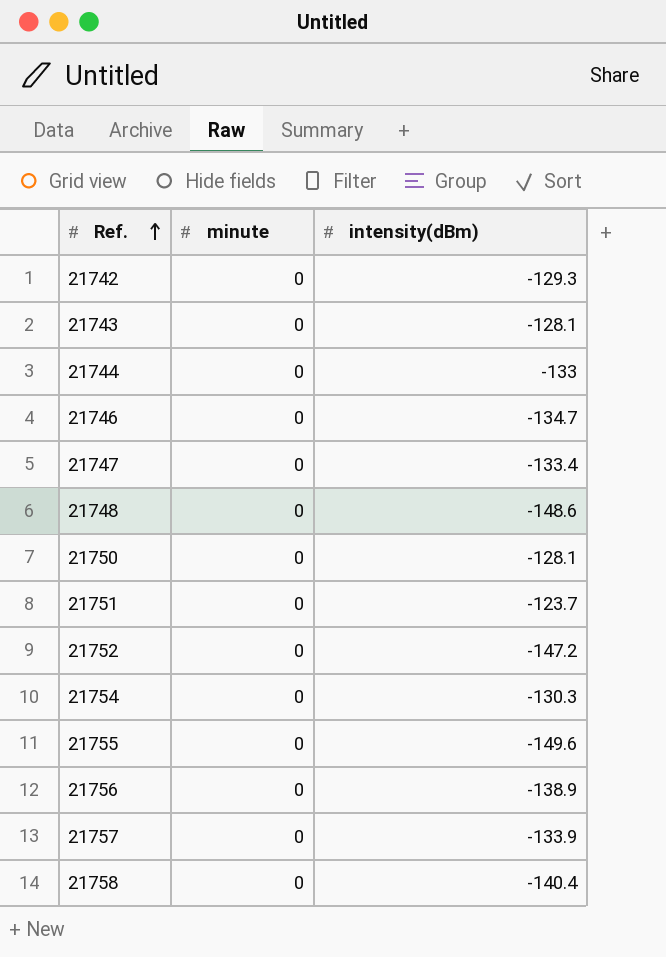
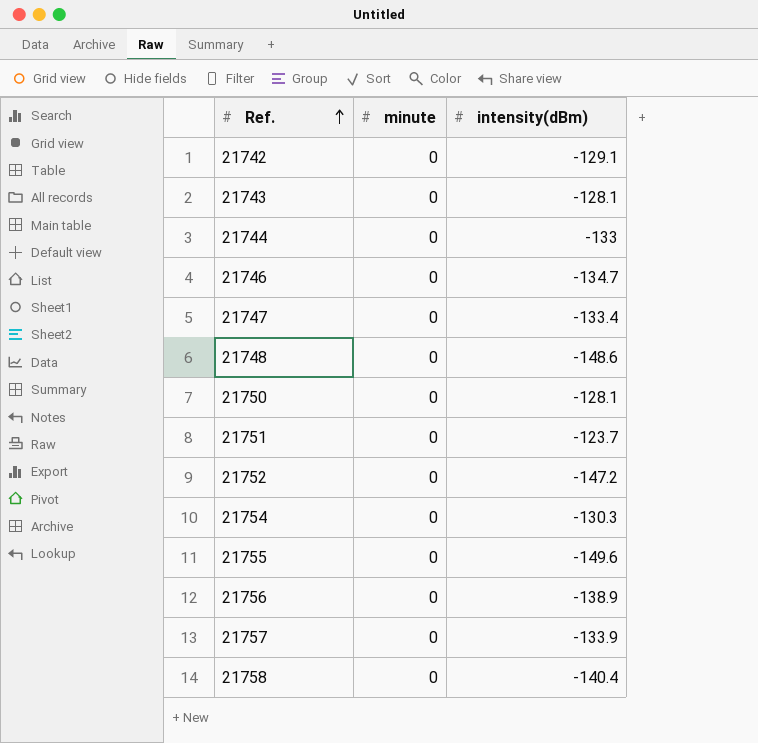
21742 | intensity(dBm): -129.3 -> -129.1

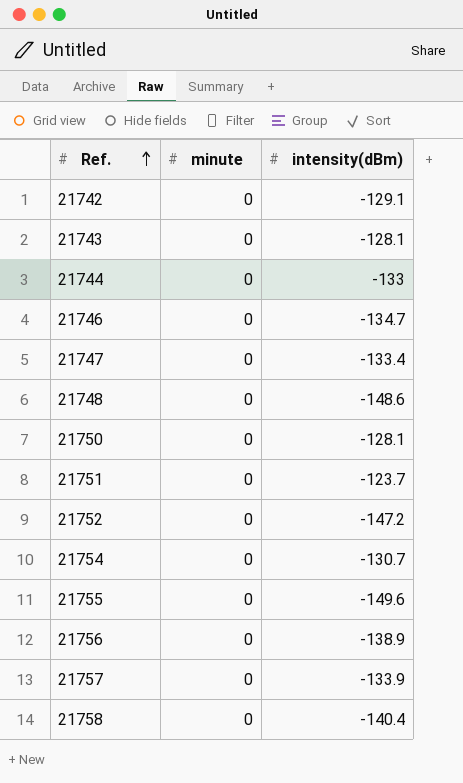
21754 | intensity(dBm): -130.3 -> -130.7

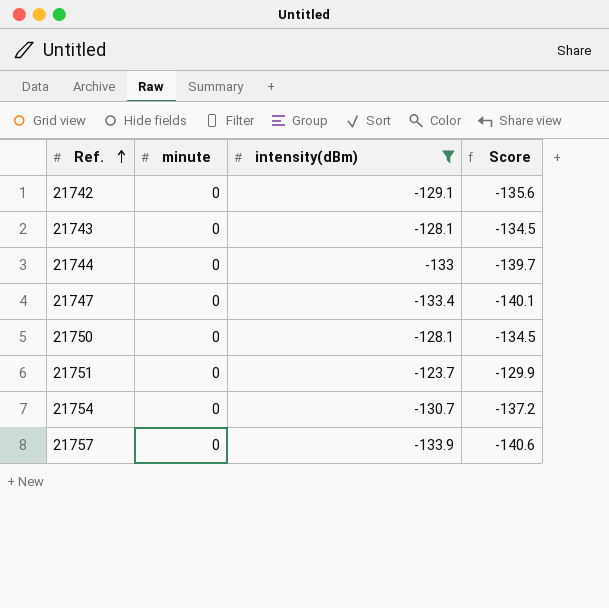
filter: none -> intensity(dBm) >= -133.9
column Score | formula: none -> [intensity(dBm)] * 1.05

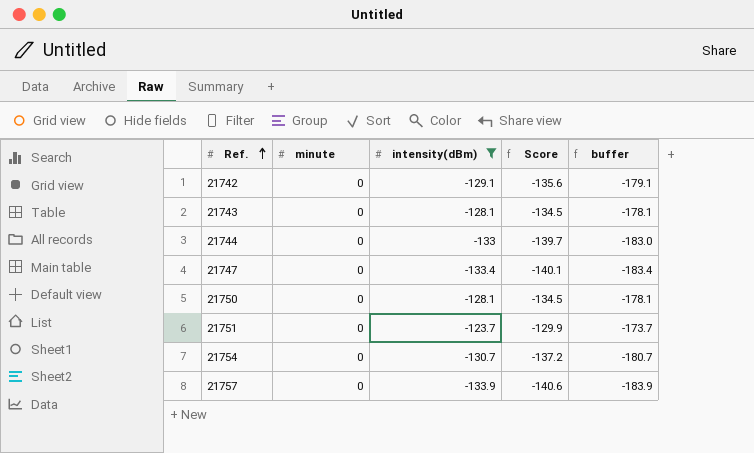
column buffer | formula: none -> [intensity(dBm)] - 50

